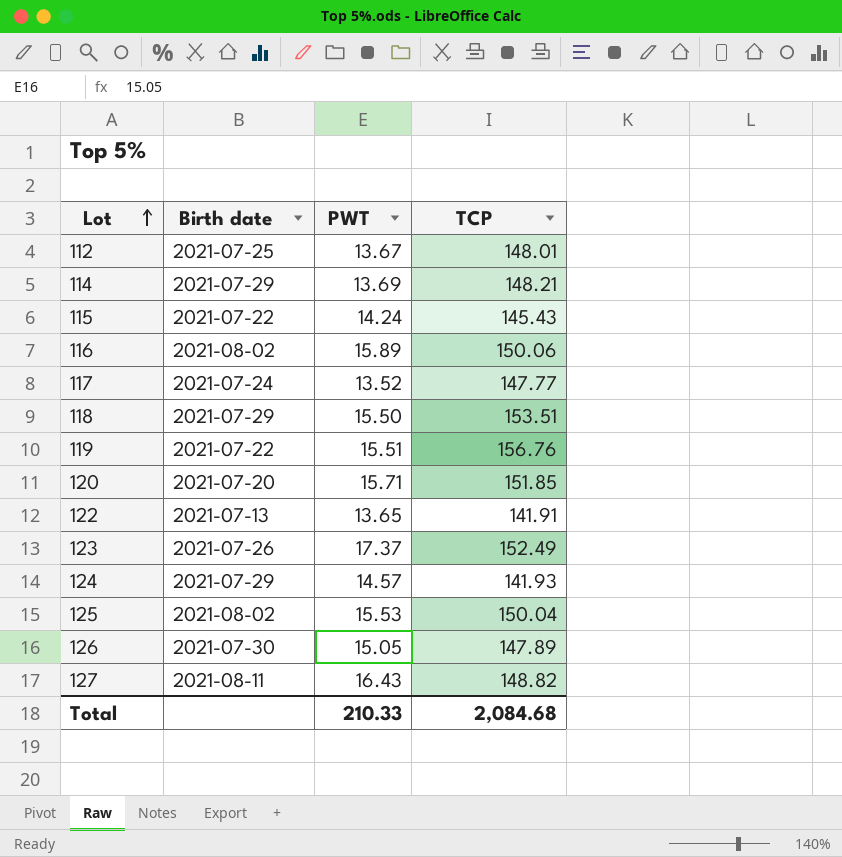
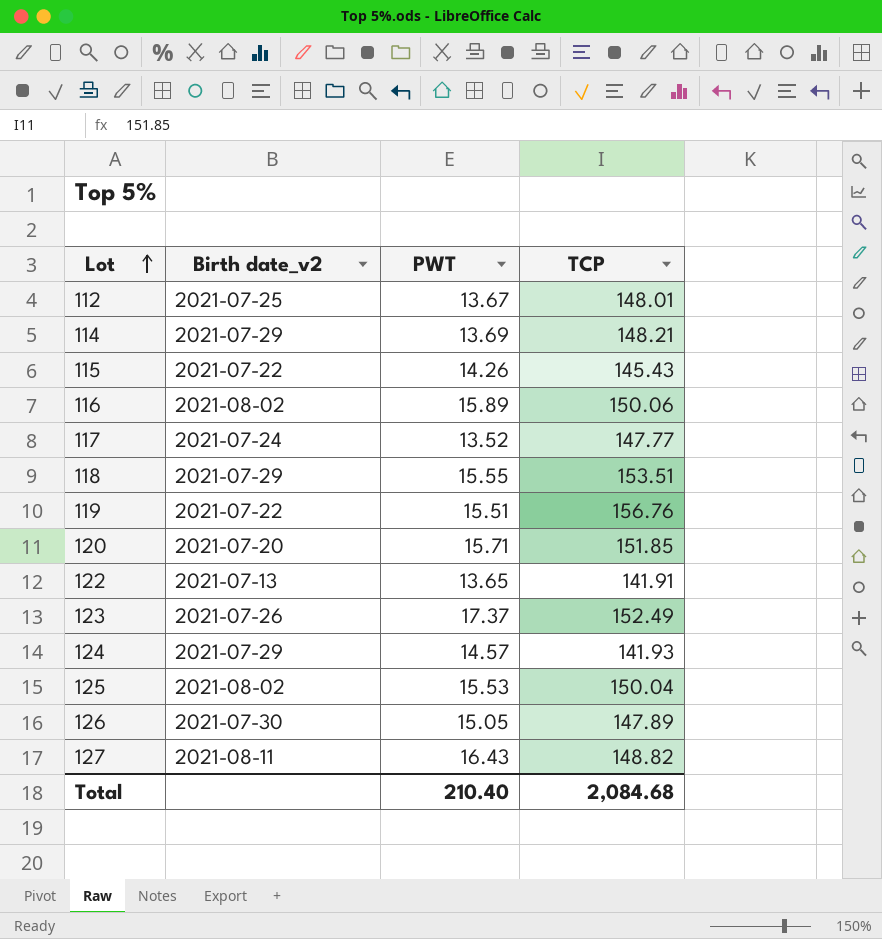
column name: Birth date -> Birth date_v2
115 | PWT: 14.24 -> 14.26
118 | PWT: 15.50 -> 15.55
Total | PWT: 210.33 -> 210.40

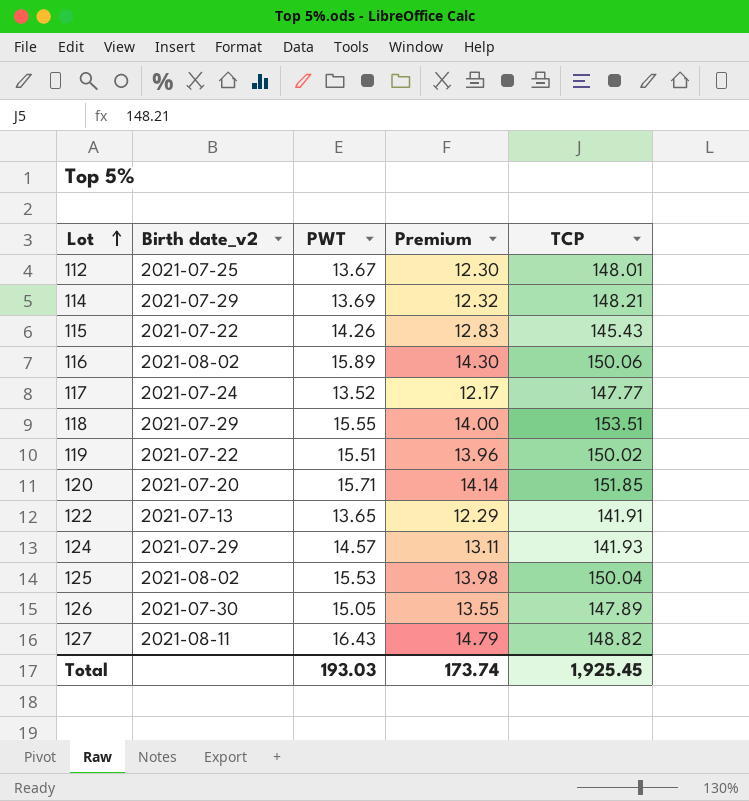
column Premium | formula: none -> [PWT] * 0.9
row 123: 2021-07-26 | 17.37 | 152.49 -> none
119 | TCP: 156.76 -> 150.02
Total | PWT: 210.40 -> 193.03
Total | TCP: 2,084.68 -> 1,925.45

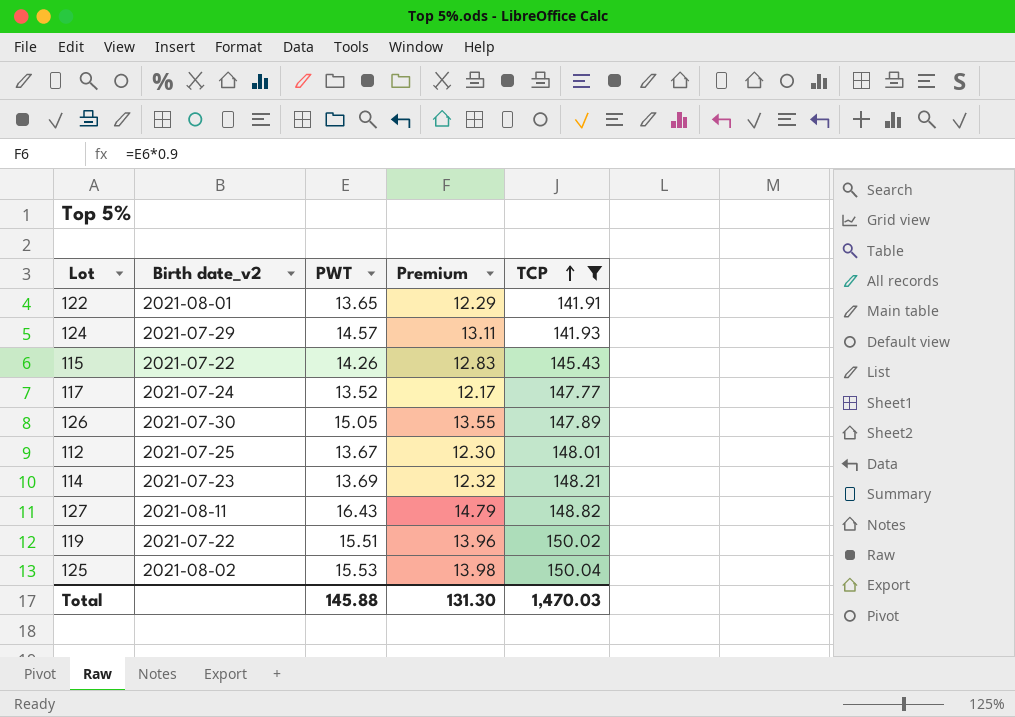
filter: none -> TCP <= 150.04
row order: Lot ascending -> TCP ascending
122 | Birth date_v2: 2021-07-13 -> 2021-08-01
114 | Birth date_v2: 2021-07-29 -> 2021-07-23
Total | PWT: 193.03 -> 145.88
Total | Premium: 173.74 -> 131.30
Total | TCP: 1,925.45 -> 1,470.03

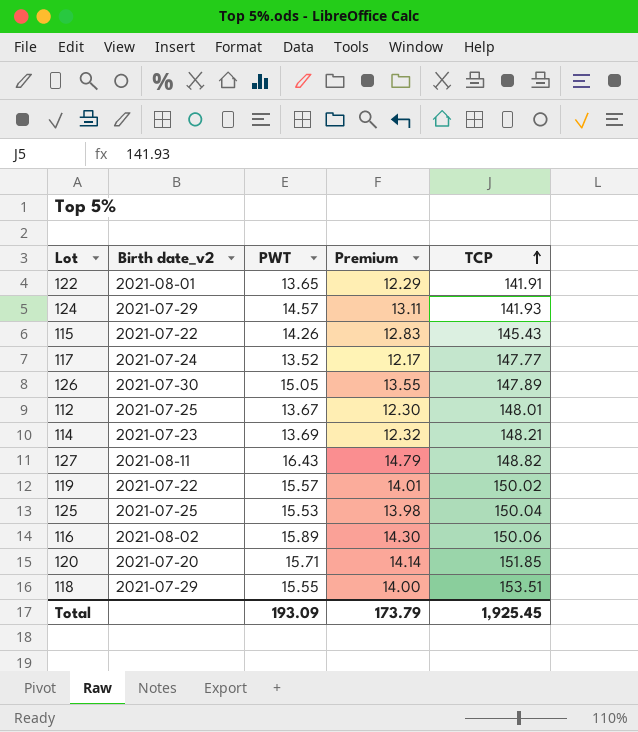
filter: TCP <= 150.04 -> none
119 | PWT: 15.51 -> 15.57
119 | Premium: 13.96 -> 14.01
125 | Birth date_v2: 2021-08-02 -> 2021-07-25
Total | PWT: 145.88 -> 193.09
Total | Premium: 131.30 -> 173.79
Total | TCP: 1,470.03 -> 1,925.45

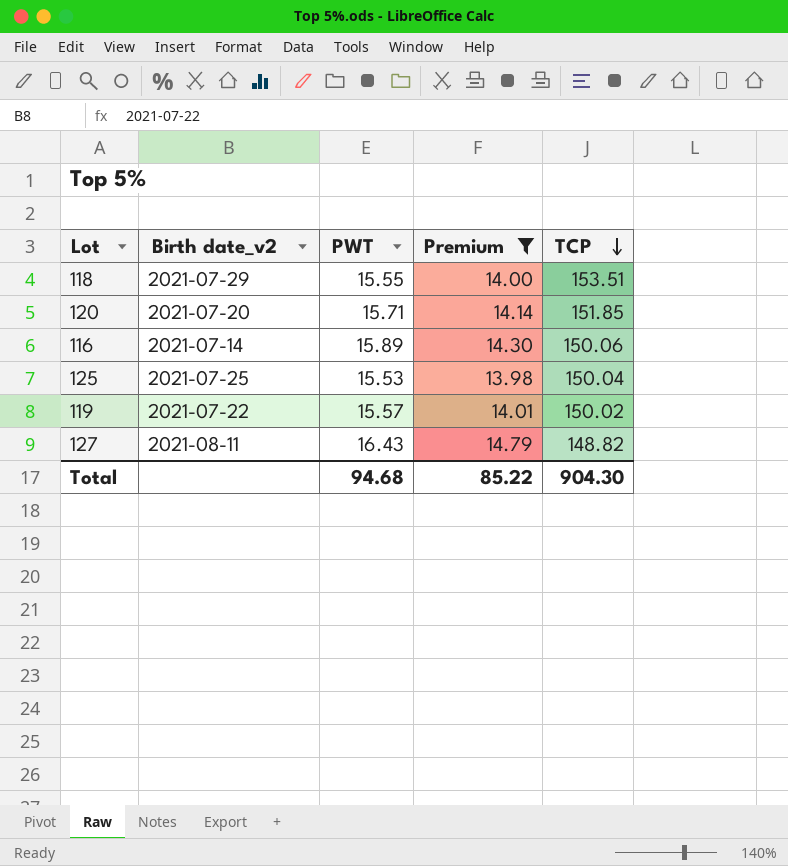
filter: none -> Premium >= 13.98
row order: TCP ascending -> TCP descending
116 | Birth date_v2: 2021-08-02 -> 2021-07-14
Total | PWT: 193.09 -> 94.68
Total | Premium: 173.79 -> 85.22
Total | TCP: 1,925.45 -> 904.30

